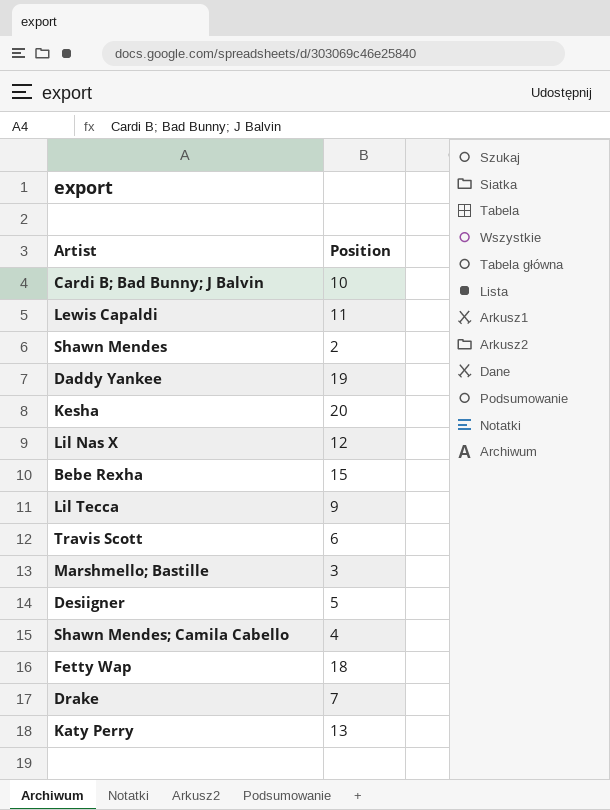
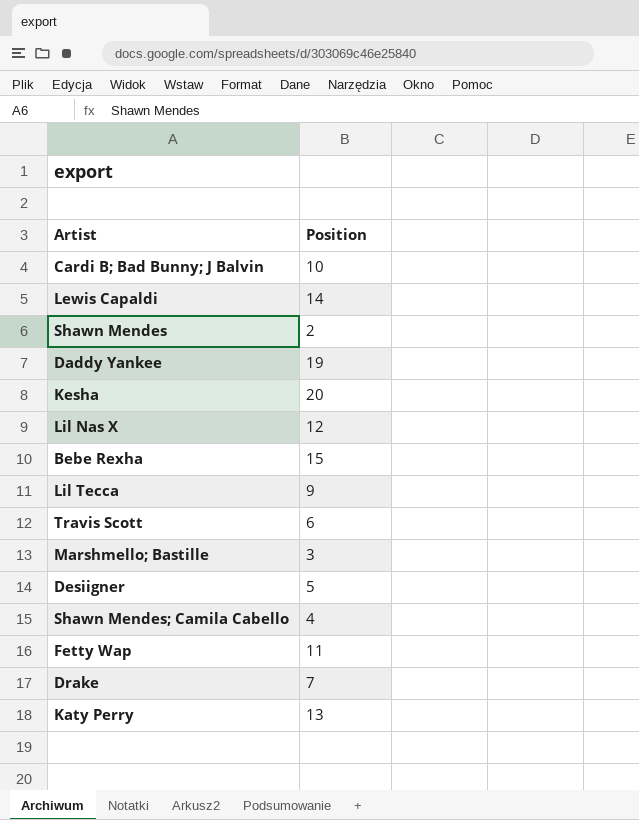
Lewis Capaldi | Position: 11 -> 14
Fetty Wap | Position: 18 -> 11

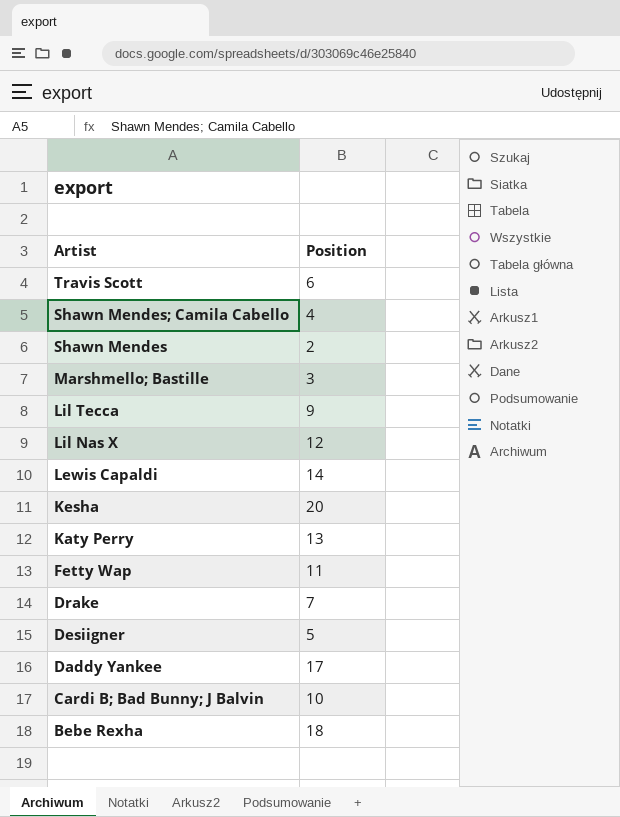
row order: none -> Artist descending
Daddy Yankee | Position: 19 -> 17
Bebe Rexha | Position: 15 -> 18

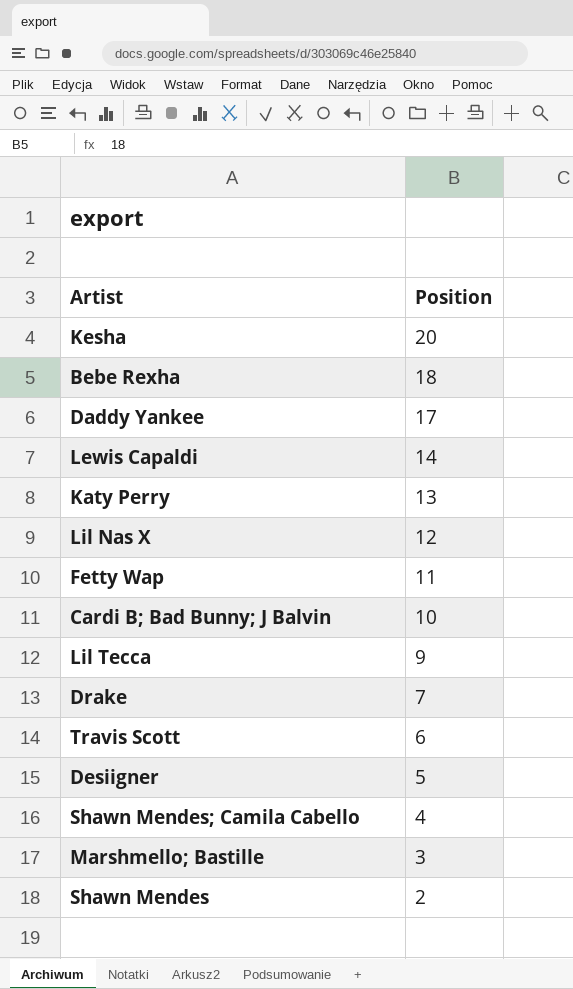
row order: Artist descending -> Position descending

